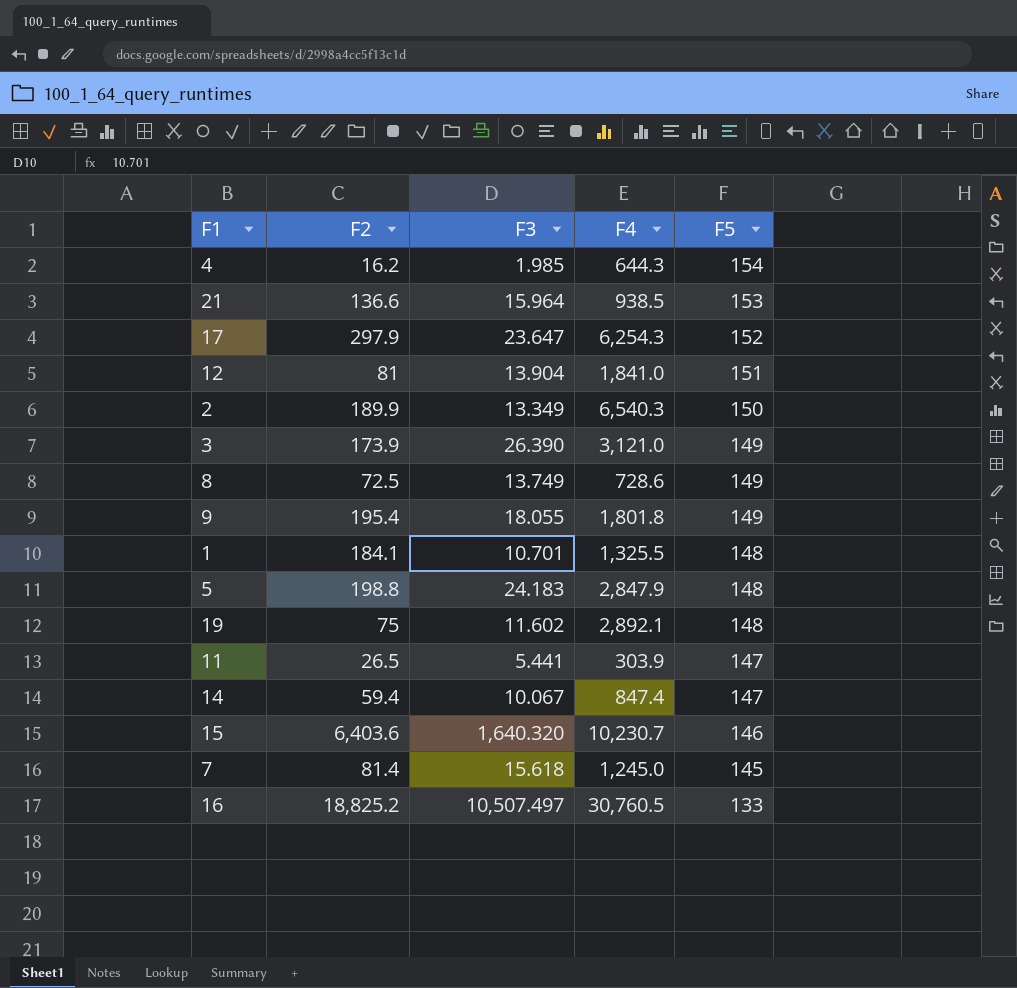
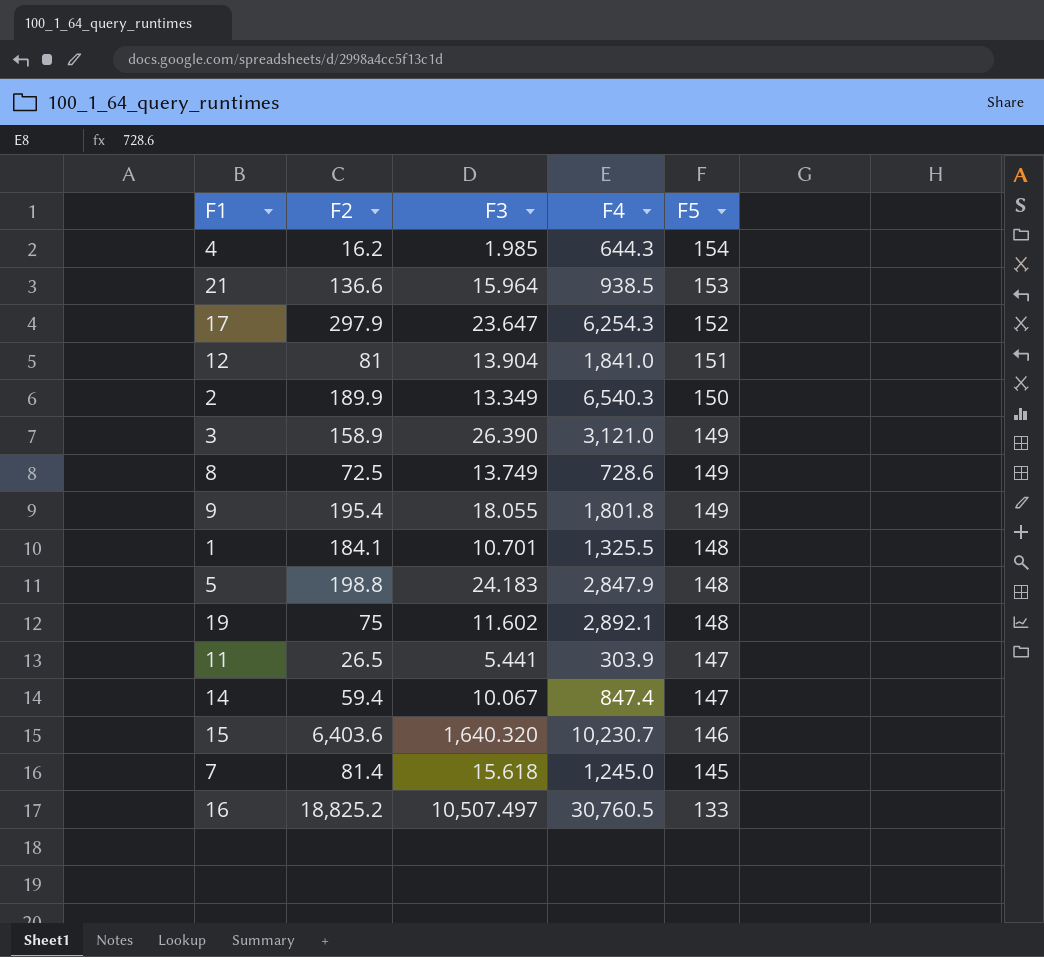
3 | F2: 173.9 -> 158.9

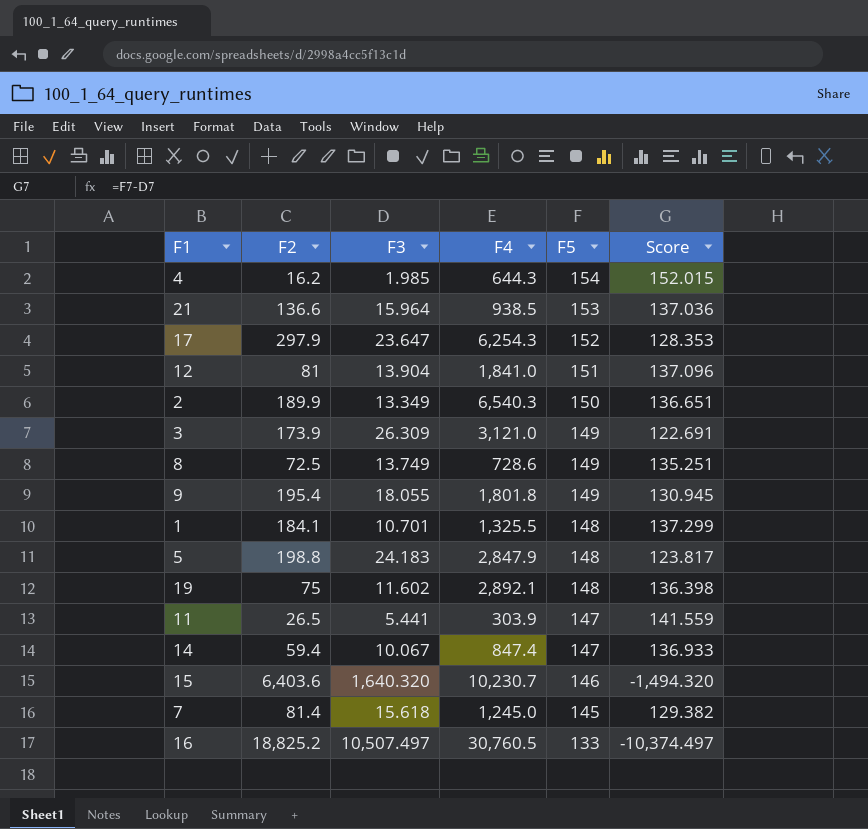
column Score | formula: none -> [F5] - [F3]
3 | F2: 158.9 -> 173.9
3 | F3: 26.390 -> 26.309

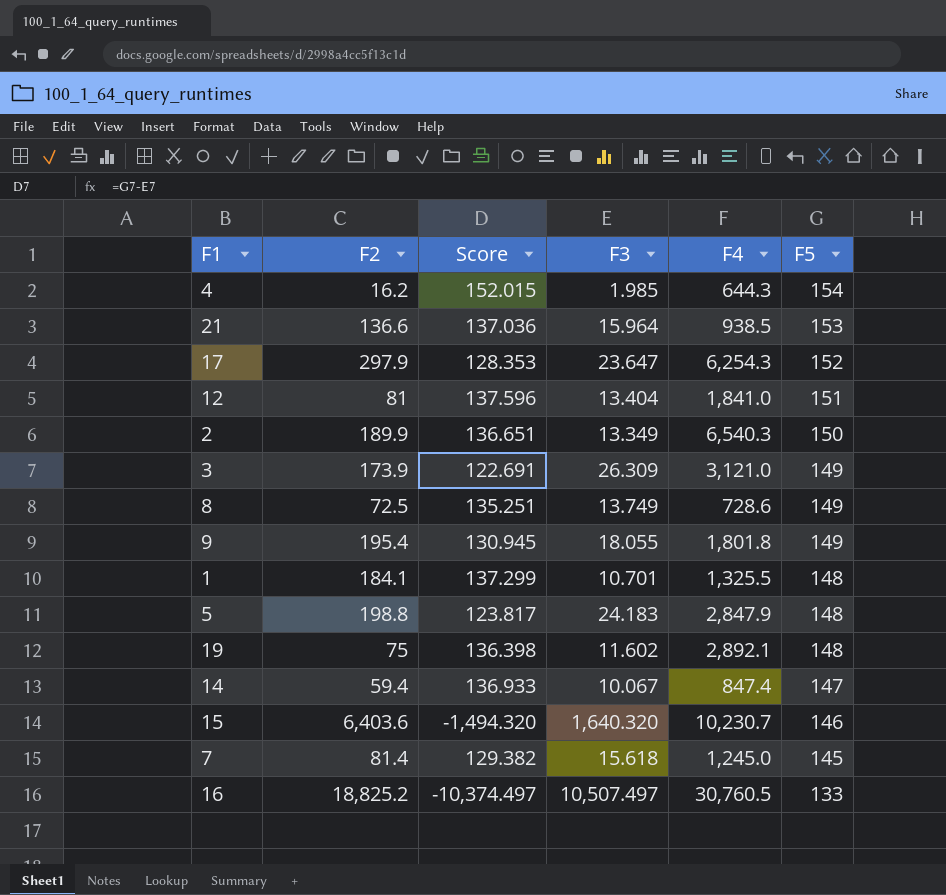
column Score | position: 6 -> 3
row 11: 26.5 | 5.441 | 303.9 | 147 | 141.559 -> none
12 | Score: 137.096 -> 137.596
12 | F3: 13.904 -> 13.404

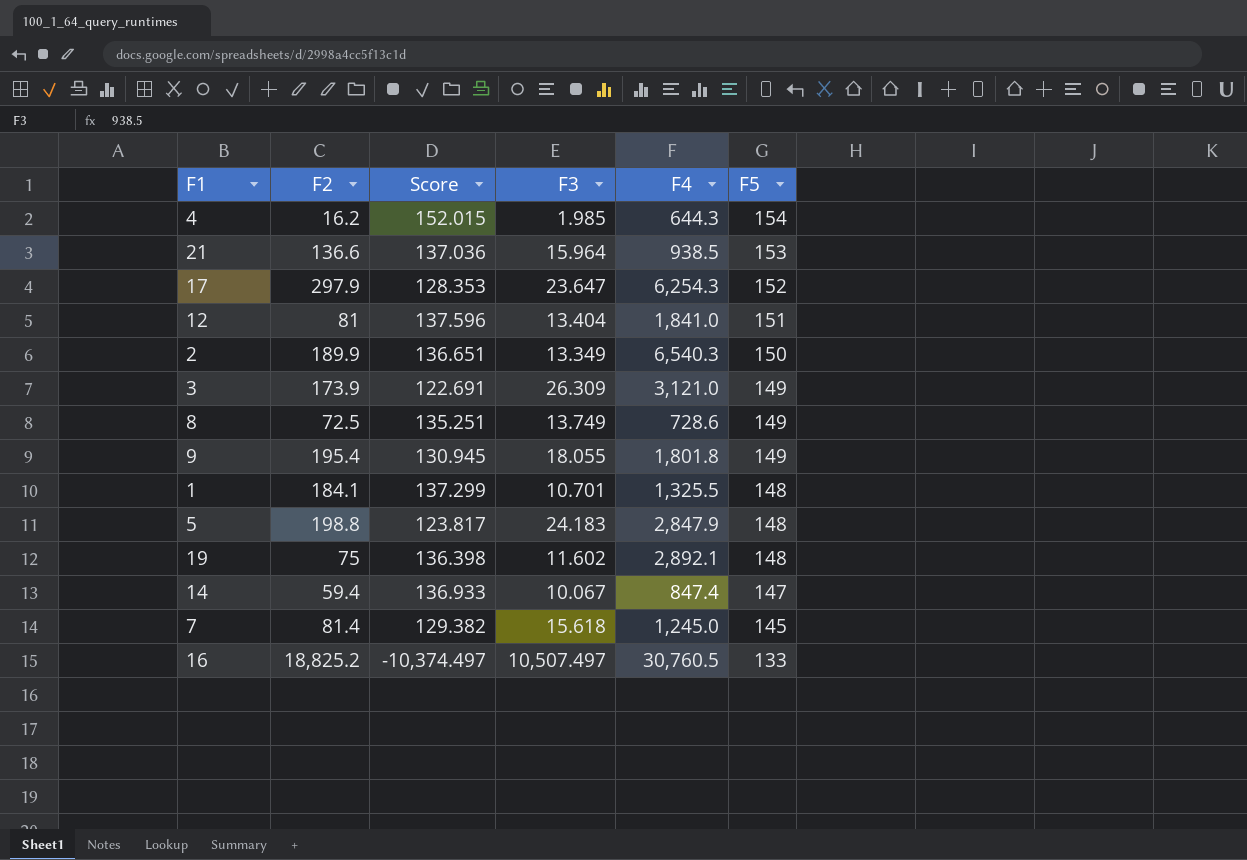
row 15: 6,403.6 | -1,494.320 | 1,640.320 | 10,230.7 | 146 -> none

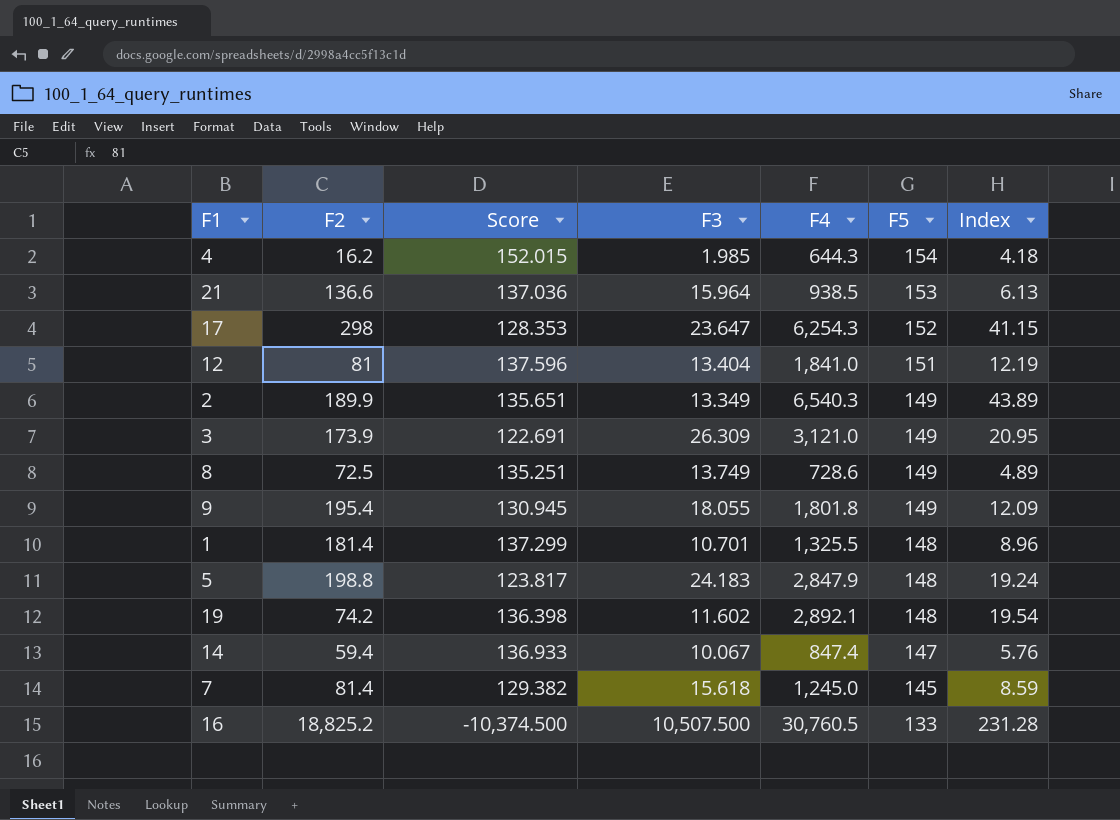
column Index | formula: none -> [F4] / [F5]
17 | F2: 297.9 -> 298
2 | Score: 136.651 -> 135.651
2 | F5: 150 -> 149
1 | F2: 184.1 -> 181.4
19 | F2: 75 -> 74.2
16 | Score: -10,374.497 -> -10,374.500
16 | F3: 10,507.497 -> 10,507.500

